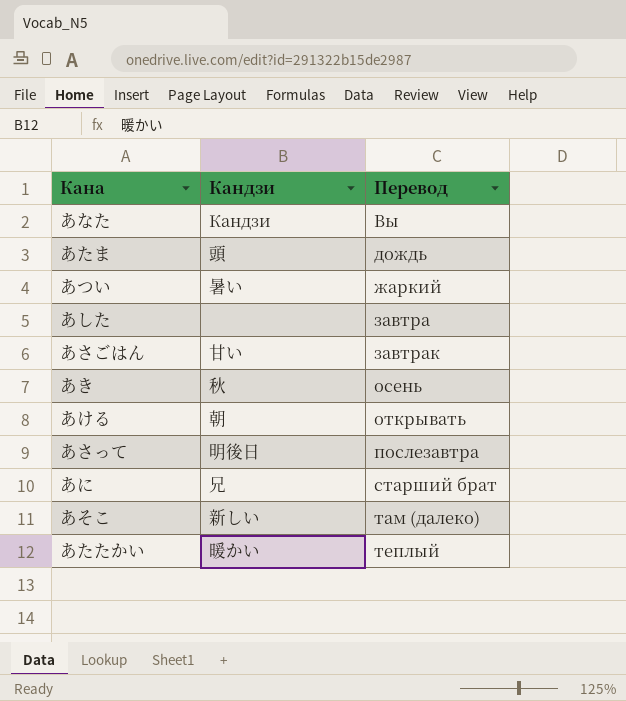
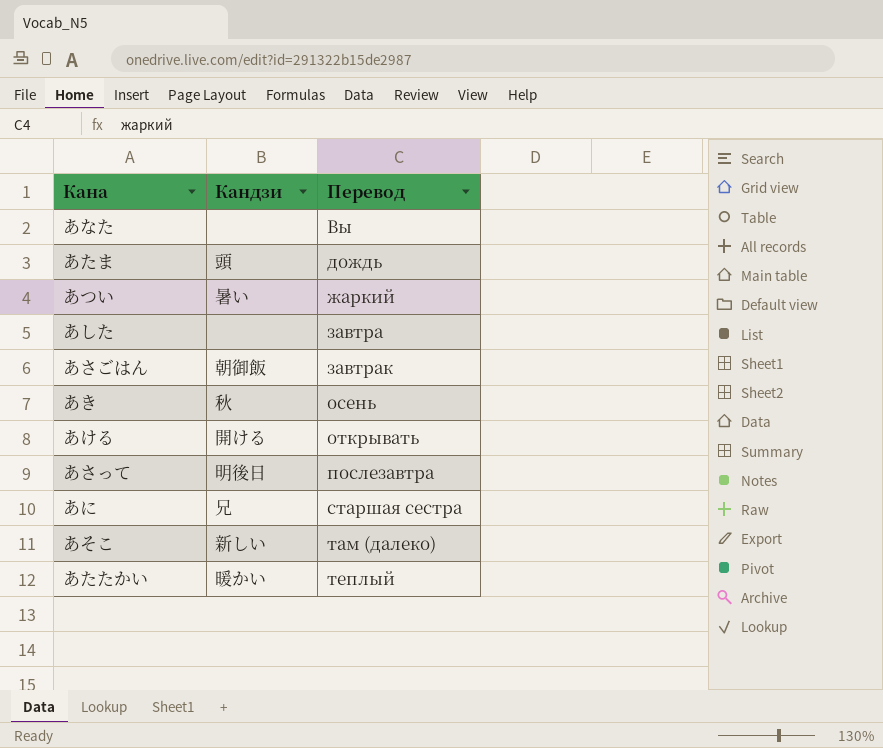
あなた | Кандзи: Кандзи -> none
あさごはん | Кандзи: 甘い -> 朝御飯
あける | Кандзи: 朝 -> 開ける
あに | Перевод: старший брат -> старшая сестра

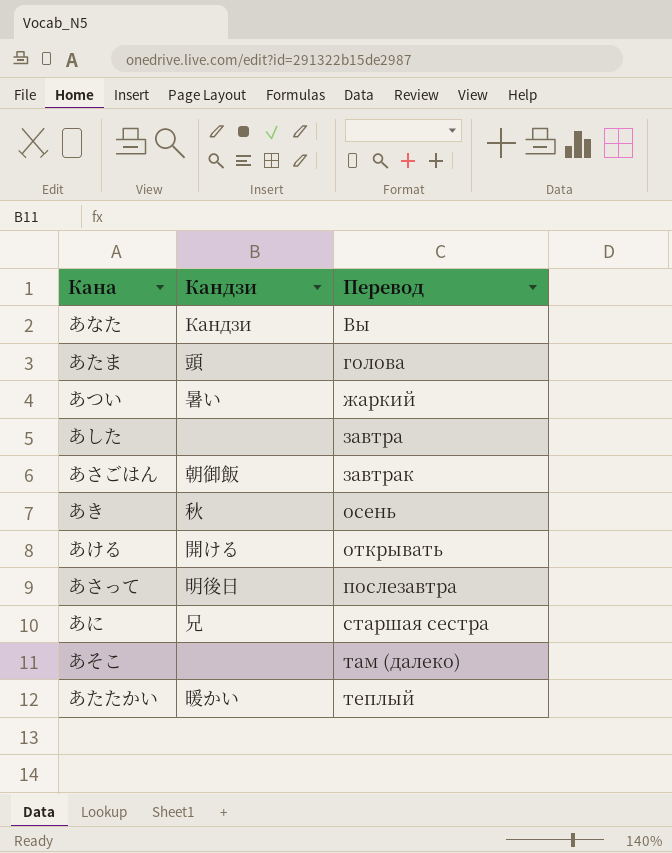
あなた | Кандзи: none -> Кандзи
あたま | Перевод: дождь -> голова
あそこ | Кандзи: 新しい -> none

